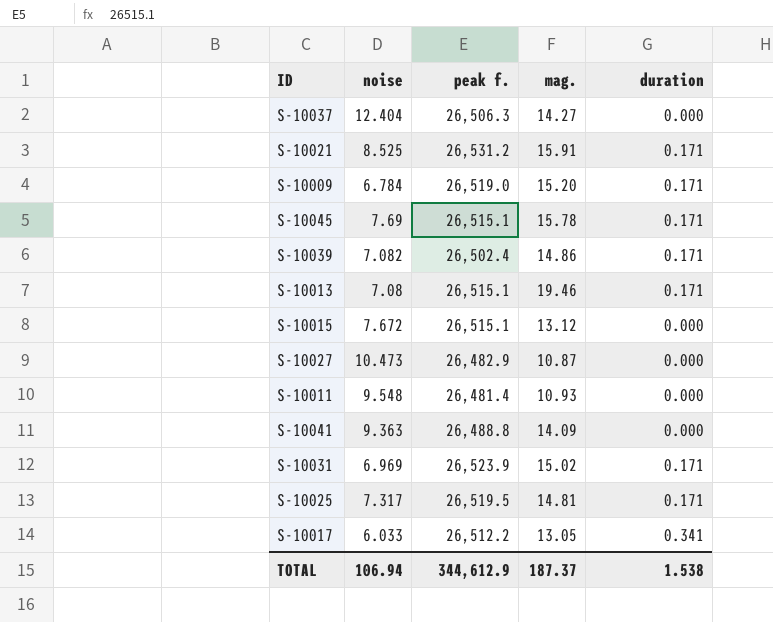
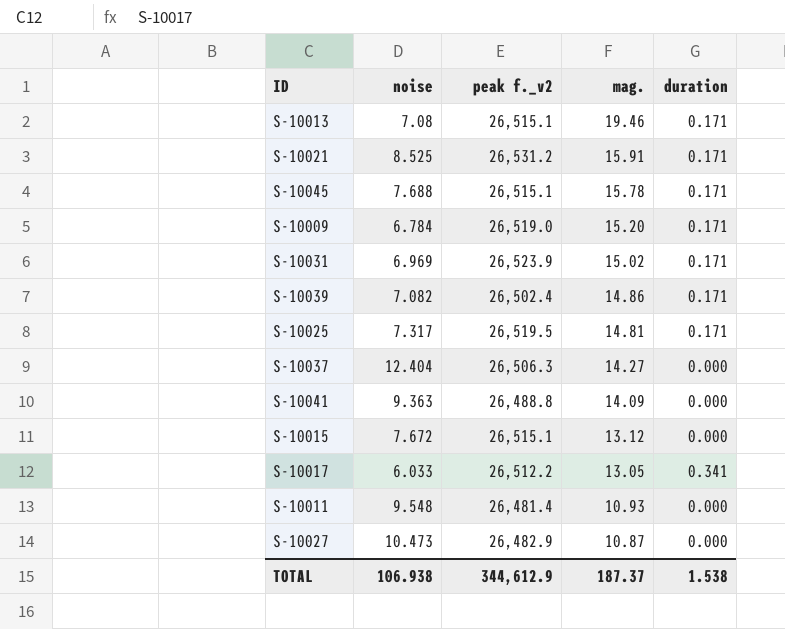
row order: none -> mag. descending
column name: peak f. -> peak f._v2
S-10045 | noise: 7.69 -> 7.688
TOTAL | noise: 106.94 -> 106.938

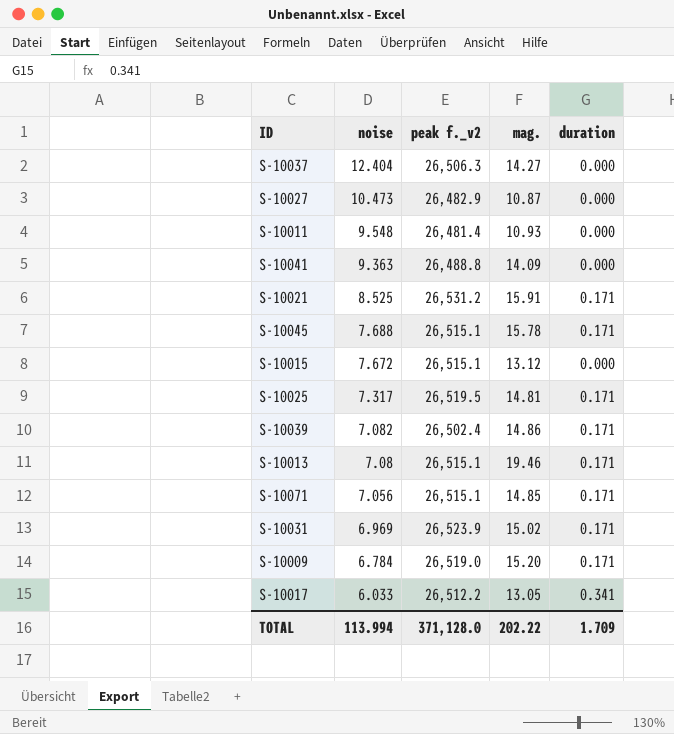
row order: mag. descending -> noise descending
row S-10071: none -> 7.056 | 26,515.1 | 14.85 | 0.171
TOTAL | noise: 106.938 -> 113.994
TOTAL | peak f._v2: 344,612.9 -> 371,128.0
TOTAL | mag.: 187.37 -> 202.22
TOTAL | duration: 1.538 -> 1.709

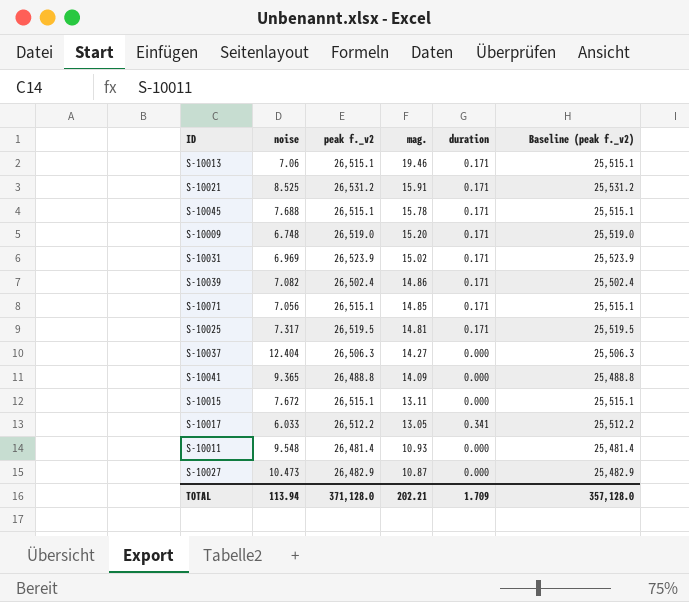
row order: noise descending -> mag. descending
column Baseline (peak f._v2) | formula: none -> [peak f._v2] - 1000
S-10013 | noise: 7.08 -> 7.06
S-10009 | noise: 6.784 -> 6.748
S-10041 | noise: 9.363 -> 9.365
S-10015 | mag.: 13.12 -> 13.11
TOTAL | noise: 113.994 -> 113.94
TOTAL | mag.: 202.22 -> 202.21

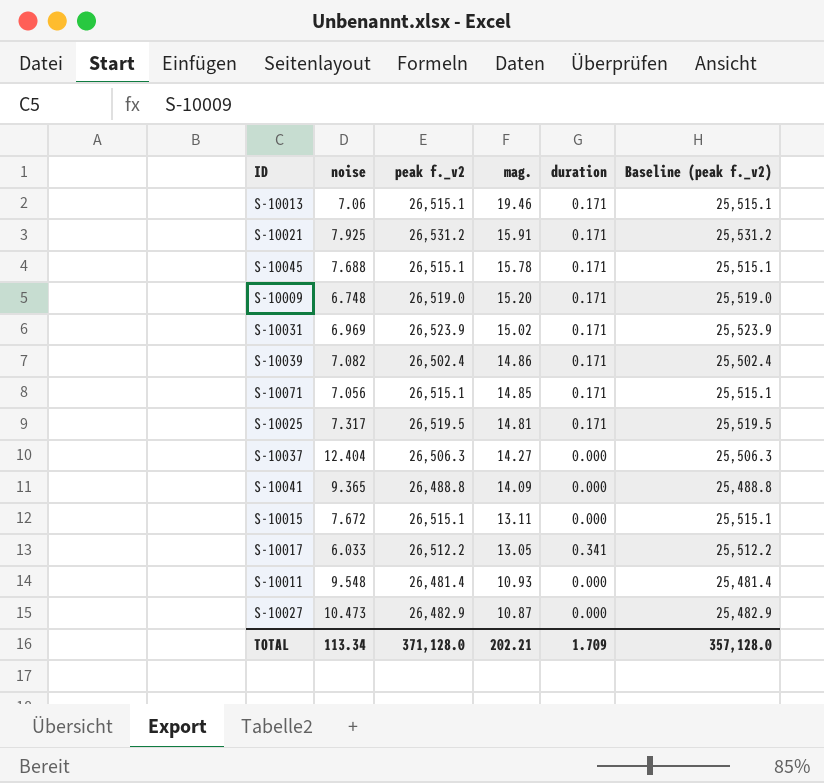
S-10021 | noise: 8.525 -> 7.925
TOTAL | noise: 113.94 -> 113.34

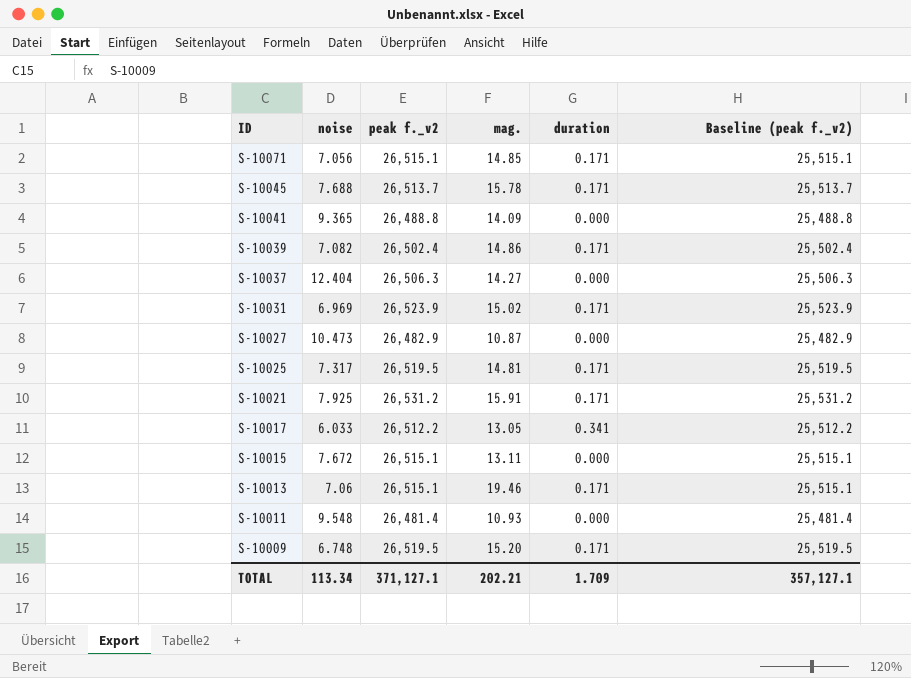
row order: mag. descending -> ID descending
S-10045 | peak f._v2: 26,515.1 -> 26,513.7
S-10045 | Baseline (peak f._v2): 25,515.1 -> 25,513.7
S-10009 | peak f._v2: 26,519.0 -> 26,519.5
S-10009 | Baseline (peak f._v2): 25,519.0 -> 25,519.5
TOTAL | peak f._v2: 371,128.0 -> 371,127.1
TOTAL | Baseline (peak f._v2): 357,128.0 -> 357,127.1

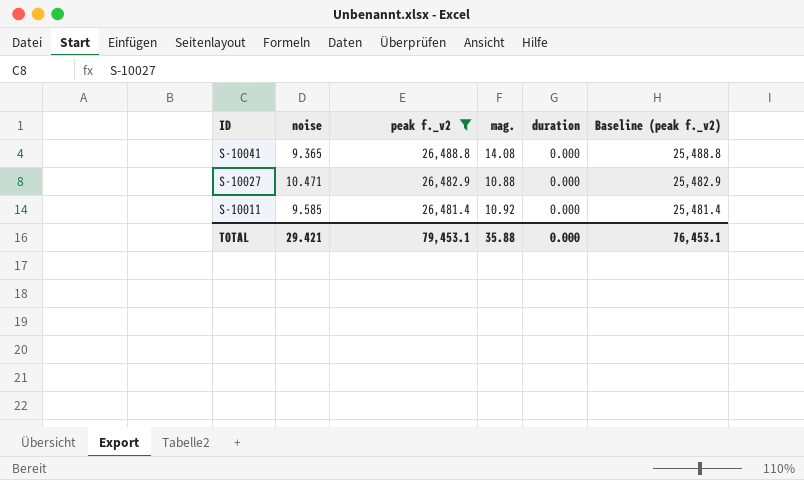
filter: none -> peak f._v2 <= 26,488.8
S-10041 | mag.: 14.09 -> 14.08
S-10027 | noise: 10.473 -> 10.471
S-10027 | mag.: 10.87 -> 10.88
S-10011 | noise: 9.548 -> 9.585
S-10011 | mag.: 10.93 -> 10.92
TOTAL | noise: 113.34 -> 29.421
TOTAL | peak f._v2: 371,127.1 -> 79,453.1
TOTAL | mag.: 202.21 -> 35.88
TOTAL | duration: 1.709 -> 0.000
TOTAL | Baseline (peak f._v2): 357,127.1 -> 76,453.1

